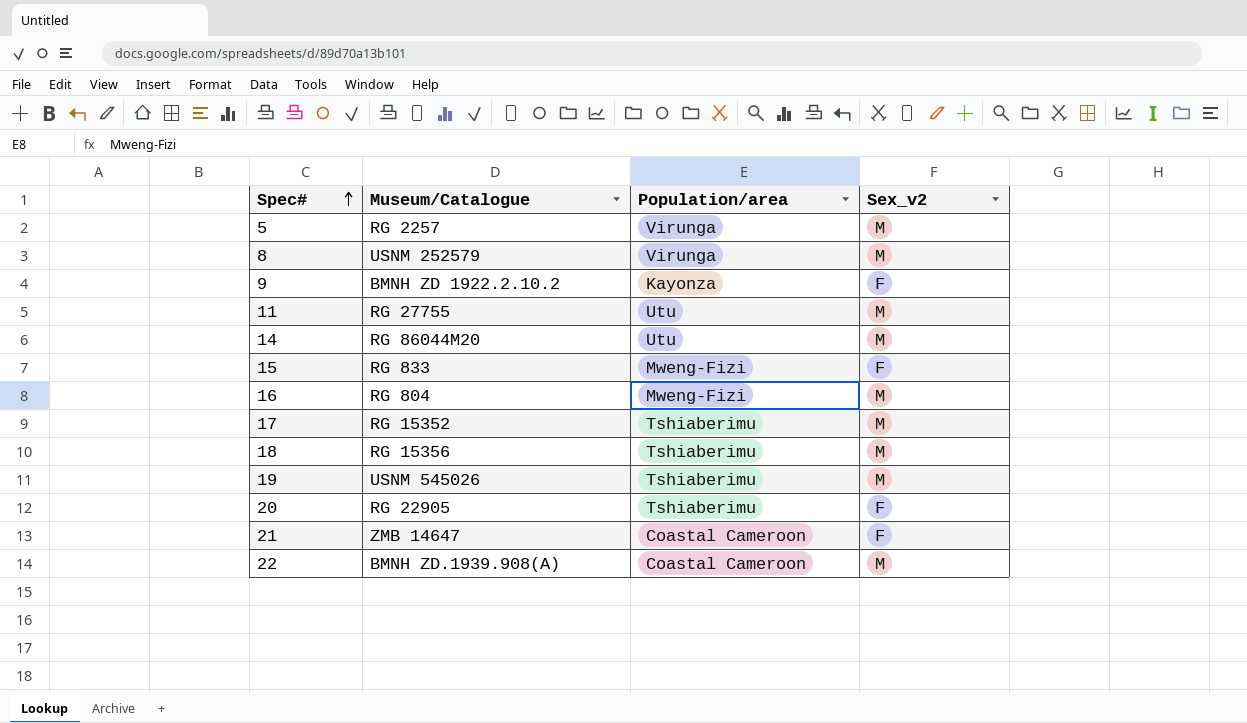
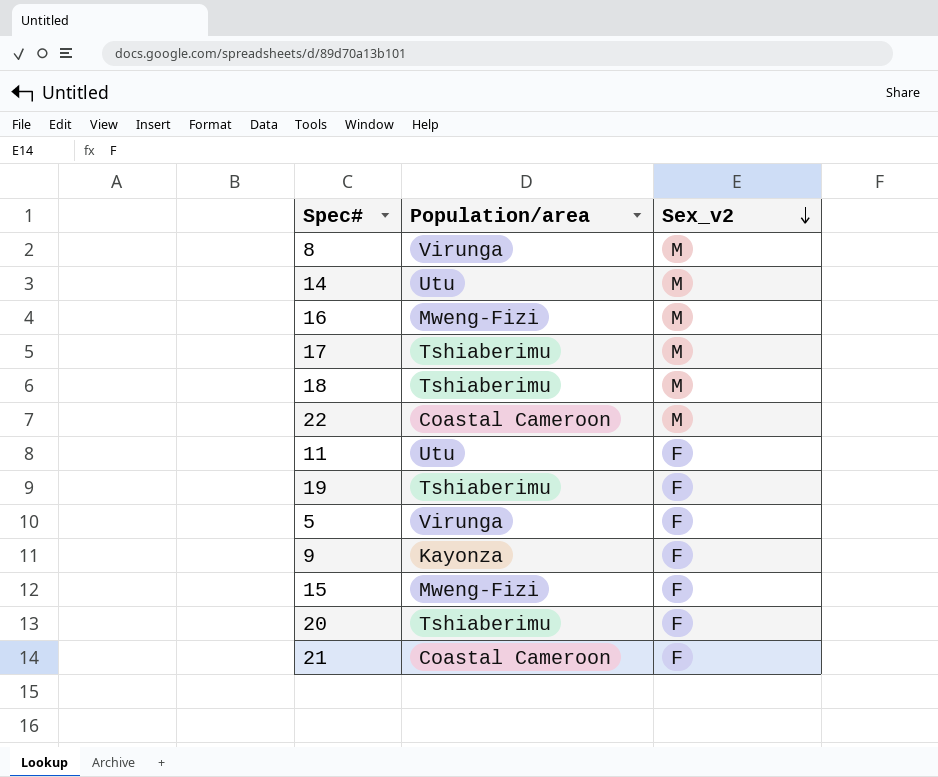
row order: Spec# ascending -> Sex_v2 descending
column Museum/Catalogue | position: 2 -> none
11 | Sex_v2: M -> F
19 | Sex_v2: M -> F
5 | Sex_v2: M -> F

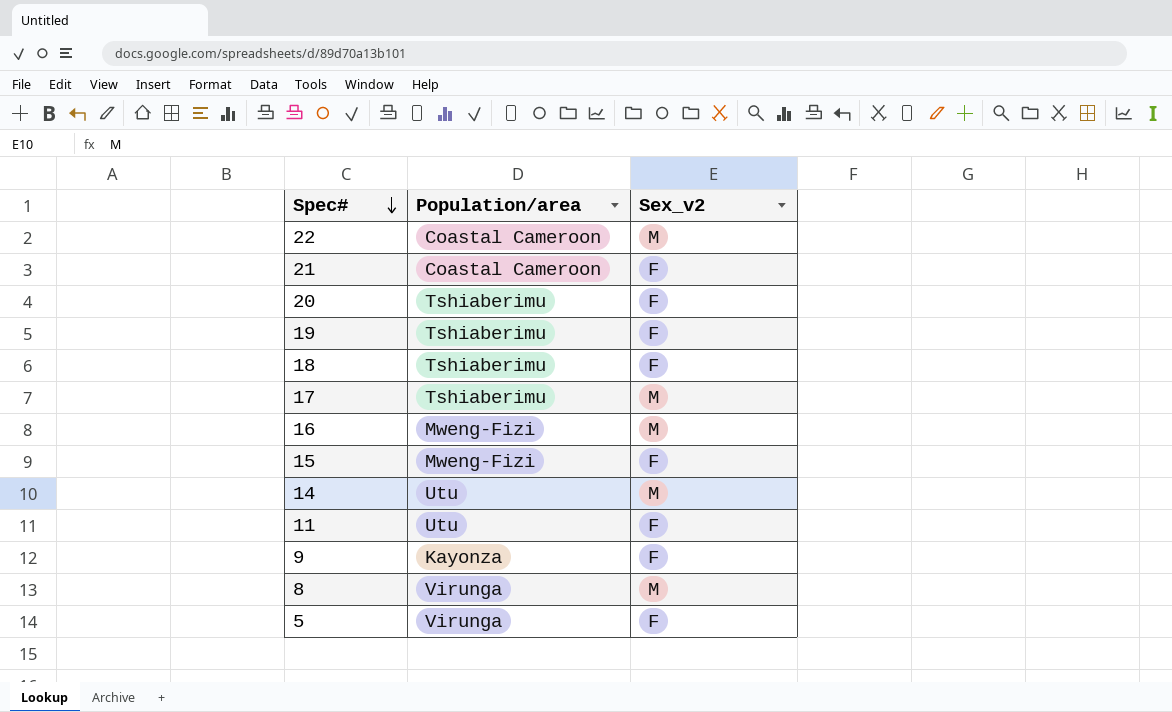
row order: Sex_v2 descending -> Spec# descending
18 | Sex_v2: M -> F

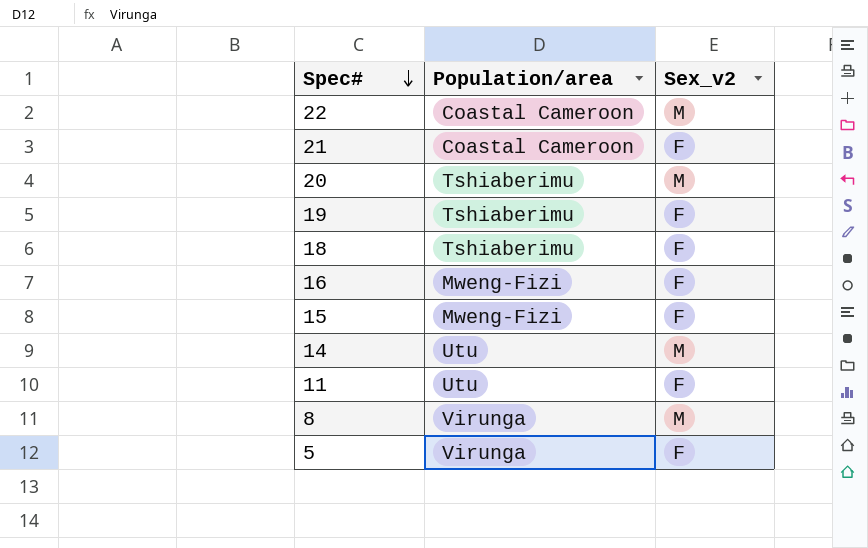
row 17: Tshiaberimu | M -> none
row 9: Kayonza | F -> none
20 | Sex_v2: F -> M
16 | Sex_v2: M -> F

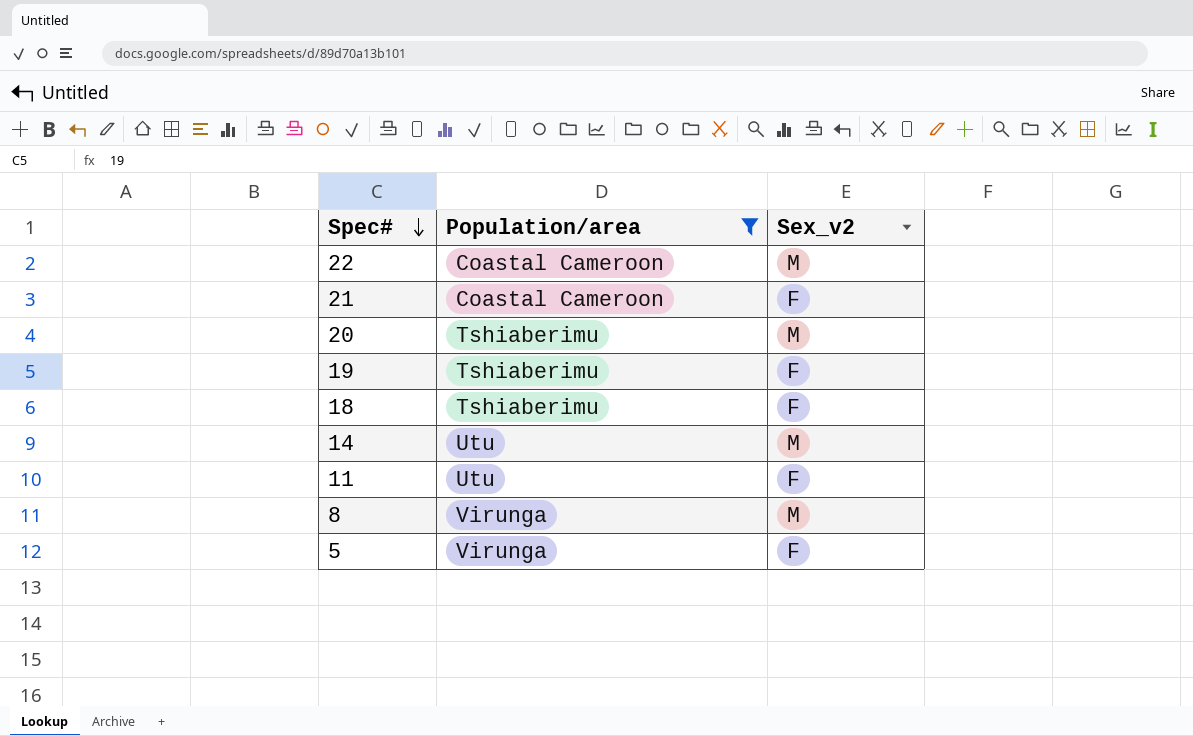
filter: none -> Population/area != Mweng-Fizi

